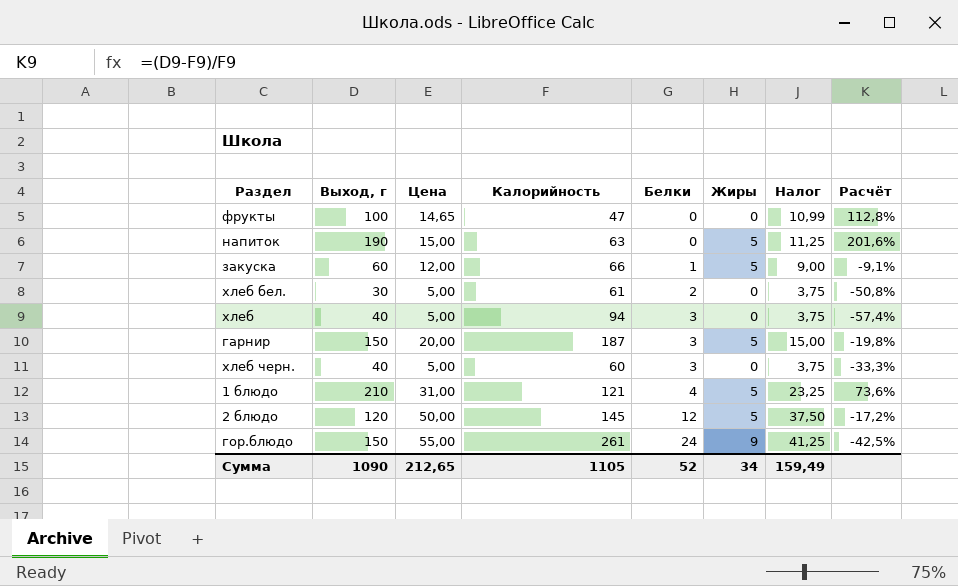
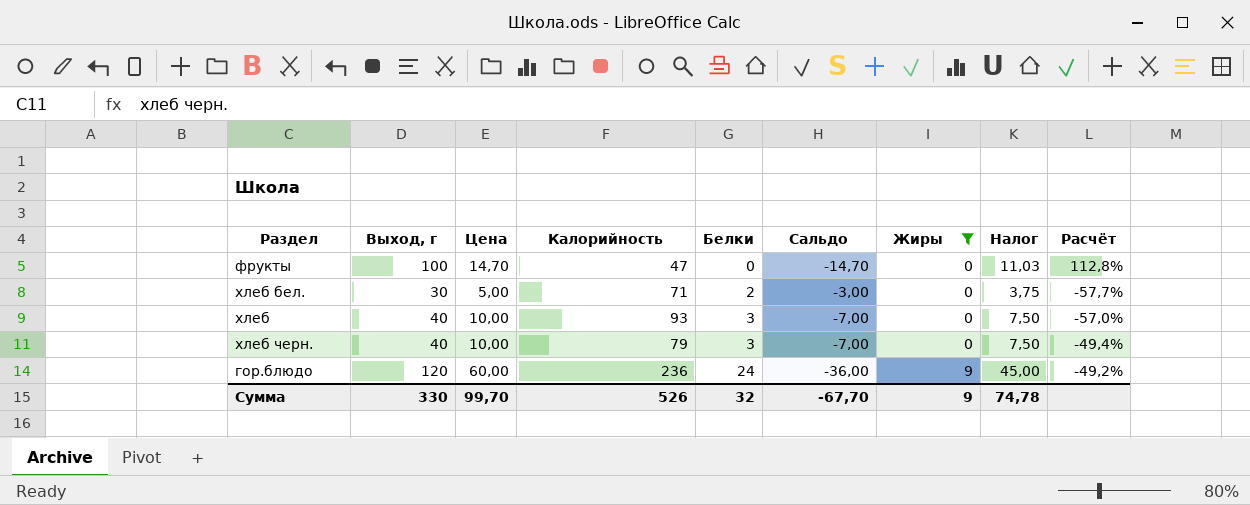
filter: none -> Жиры != 5
column Сальдо | formula: none -> [Белки] - [Цена]
фрукты | Цена: 14,65 -> 14,70
фрукты | Налог: 10,99 -> 11,03
хлеб бел. | Калорийность: 61 -> 71
хлеб бел. | Расчёт: -50,8% -> -57,7%
хлеб | Цена: 5,00 -> 10,00
хлеб | Калорийность: 94 -> 93
хлеб | Налог: 3,75 -> 7,50
хлеб | Расчёт: -57,4% -> -57,0%
хлеб черн. | Цена: 5,00 -> 10,00
хлеб черн. | Калорийность: 60 -> 79
хлеб черн. | Налог: 3,75 -> 7,50
хлеб черн. | Расчёт: -33,3% -> -49,4%
гор.блюдо | Выход, г: 150 -> 120
гор.блюдо | Цена: 55,00 -> 60,00
гор.блюдо | Калорийность: 261 -> 236
гор.блюдо | Налог: 41,25 -> 45,00
гор.блюдо | Расчёт: -42,5% -> -49,2%
Сумма | Выход, г: 1090 -> 330
Сумма | Цена: 212,65 -> 99,70
Сумма | Калорийность: 1105 -> 526
Сумма | Белки: 52 -> 32
Сумма | Жиры: 34 -> 9
Сумма | Налог: 159,49 -> 74,78

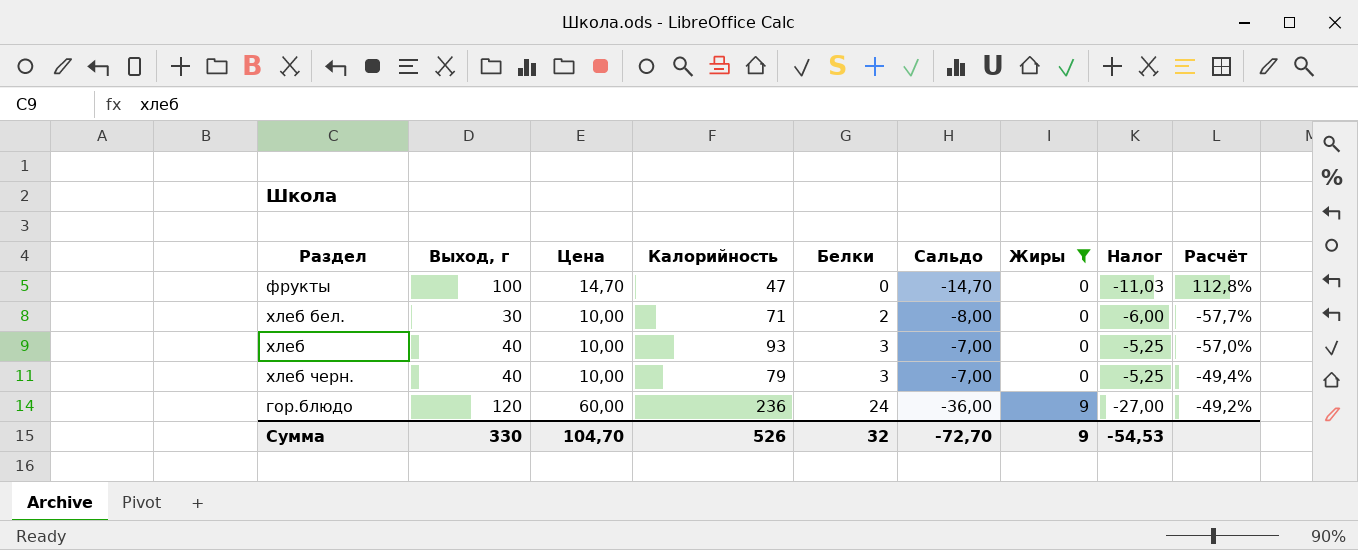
column Налог | formula: [Цена] * 0,75 -> [Сальдо] * 0,75
хлеб бел. | Цена: 5,00 -> 10,00
хлеб бел. | Сальдо: -3,00 -> -8,00
Сумма | Цена: 99,70 -> 104,70
Сумма | Сальдо: -67,70 -> -72,70
Сумма | Налог: 74,78 -> -54,53

